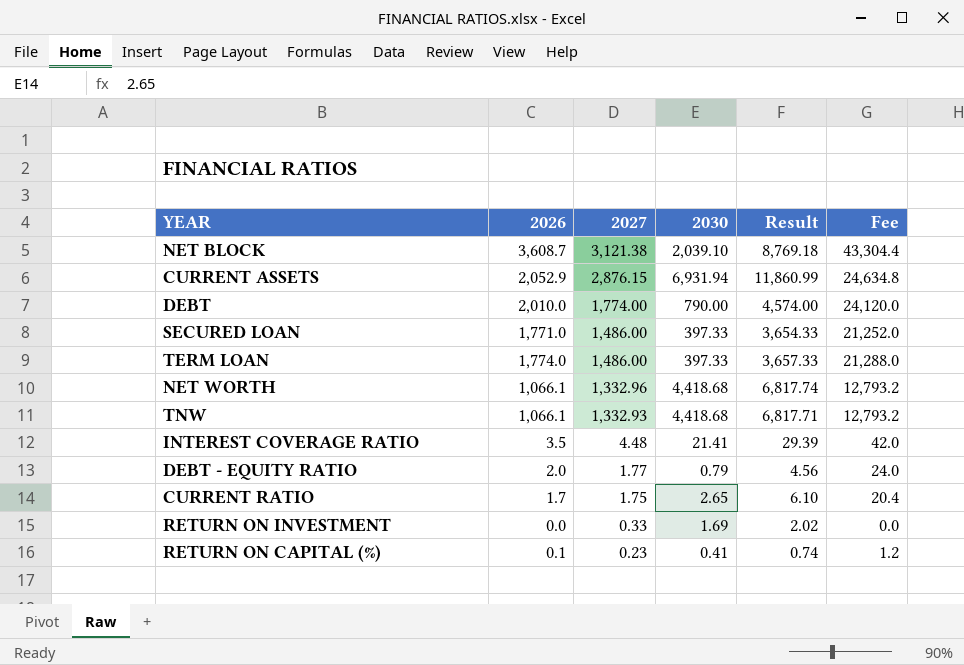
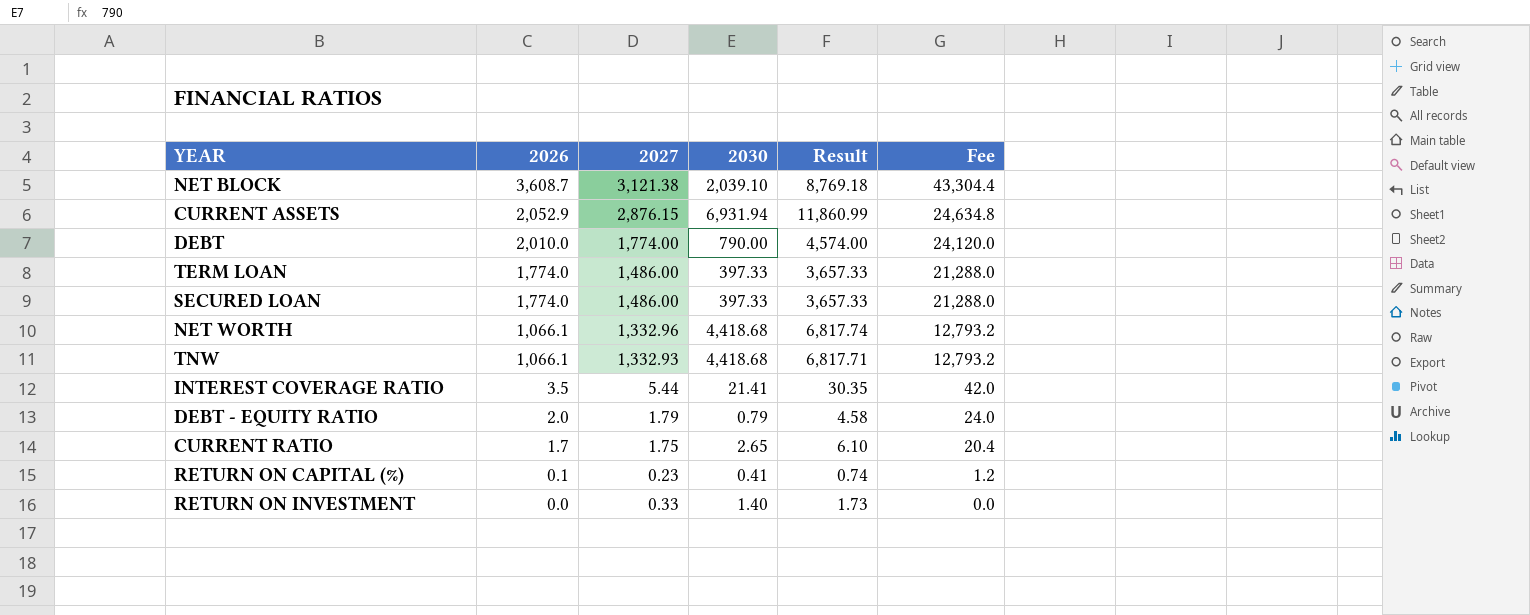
row order: 2027 descending -> 2026 descending
SECURED LOAN | 2026: 1,771.0 -> 1,774.0
SECURED LOAN | Result: 3,654.33 -> 3,657.33
SECURED LOAN | Fee: 21,252.0 -> 21,288.0
INTEREST COVERAGE RATIO | 2027: 4.48 -> 5.44
INTEREST COVERAGE RATIO | Result: 29.39 -> 30.35
DEBT - EQUITY RATIO | 2027: 1.77 -> 1.79
DEBT - EQUITY RATIO | Result: 4.56 -> 4.58
RETURN ON INVESTMENT | 2030: 1.69 -> 1.40
RETURN ON INVESTMENT | Result: 2.02 -> 1.73

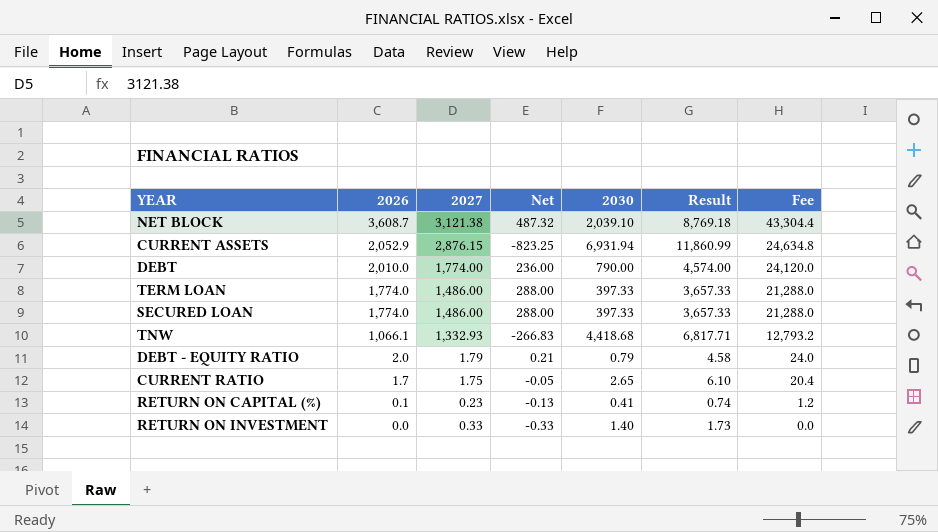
column Net | formula: none -> [2026] - [2027]
row NET WORTH: 1,066.1 | 1,332.96 | 4,418.68 | 6,817.74 | 12,793.2 -> none
row INTEREST COVERAGE RATIO: 3.5 | 5.44 | 21.41 | 30.35 | 42.0 -> none

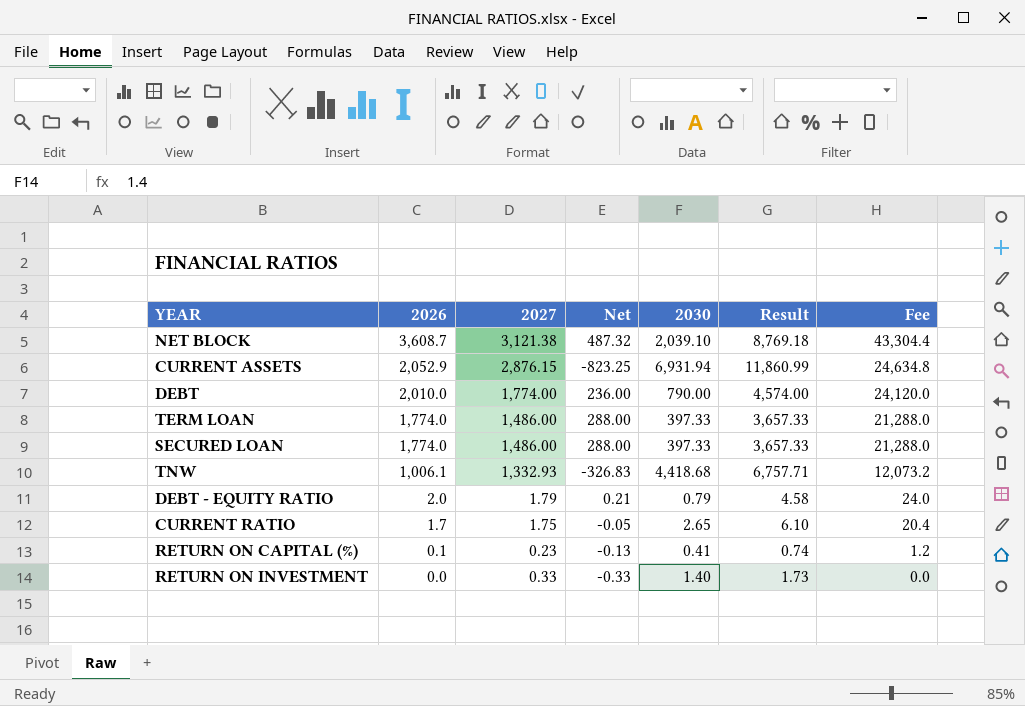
TNW | 2026: 1,066.1 -> 1,006.1
TNW | Net: -266.83 -> -326.83
TNW | Result: 6,817.71 -> 6,757.71
TNW | Fee: 12,793.2 -> 12,073.2

